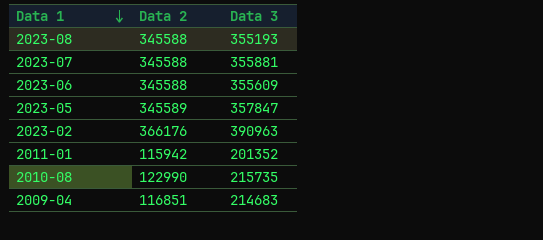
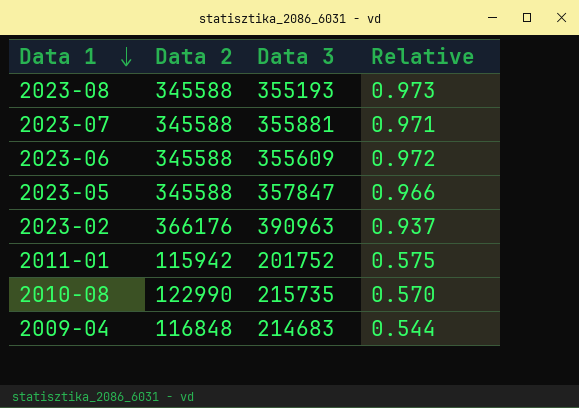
column Relative | formula: none -> [Data 2] / [Data 3]
2023-05 | Data 2: 345589 -> 345588
2011-01 | Data 3: 201352 -> 201752
2009-04 | Data 2: 116851 -> 116848

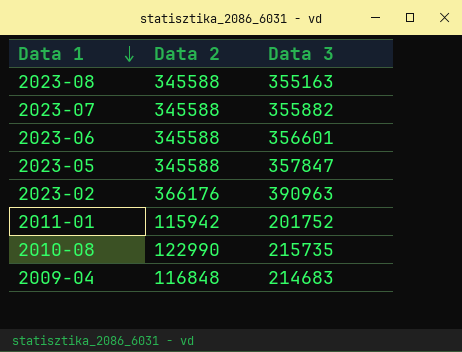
column Relative | formula: [Data 2] / [Data 3] -> none
2023-08 | Data 3: 355193 -> 355163
2023-07 | Data 3: 355881 -> 355882
2023-06 | Data 3: 355609 -> 356601

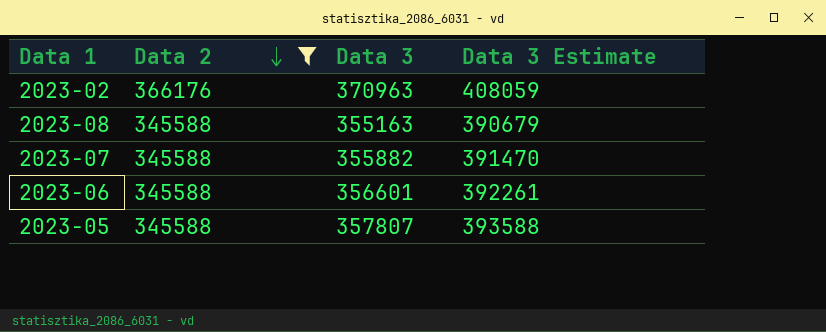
filter: none -> Data 2 >= 345588
row order: Data 1 descending -> Data 2 descending
column Data 3 Estimate | formula: none -> [Data 3] * 1.1
2023-02 | Data 3: 390963 -> 370963
2023-05 | Data 3: 357847 -> 357807

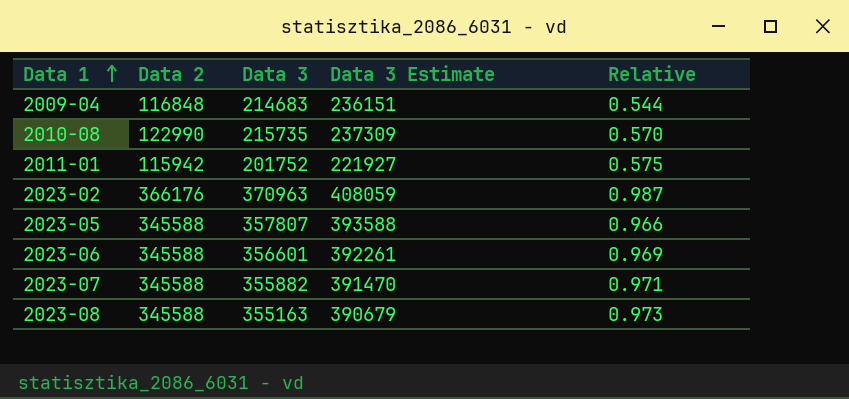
filter: Data 2 >= 345588 -> none
row order: Data 2 descending -> Data 1 ascending
column Relative | formula: none -> [Data 2] / [Data 3]

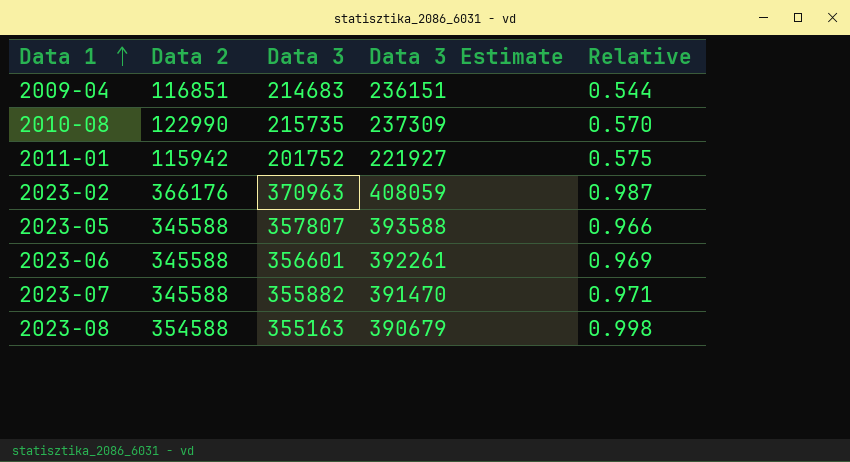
2009-04 | Data 2: 116848 -> 116851
2023-08 | Data 2: 345588 -> 354588
2023-08 | Relative: 0.973 -> 0.998

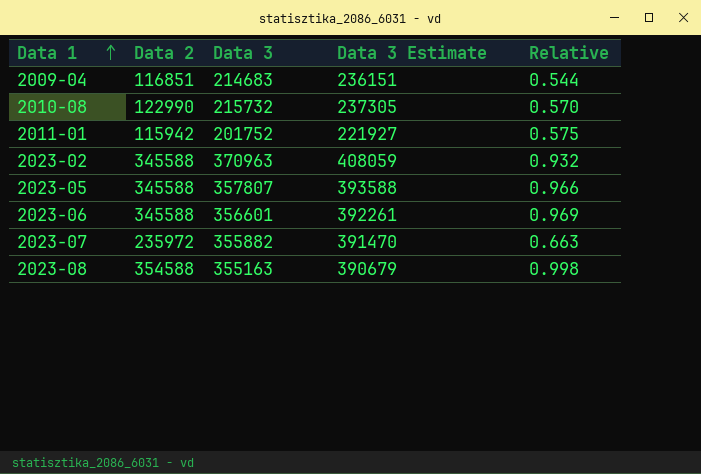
2010-08 | Data 3: 215735 -> 215732
2010-08 | Data 3 Estimate: 237309 -> 237305
2023-02 | Data 2: 366176 -> 345588
2023-02 | Relative: 0.987 -> 0.932
2023-07 | Data 2: 345588 -> 235972
2023-07 | Relative: 0.971 -> 0.663

